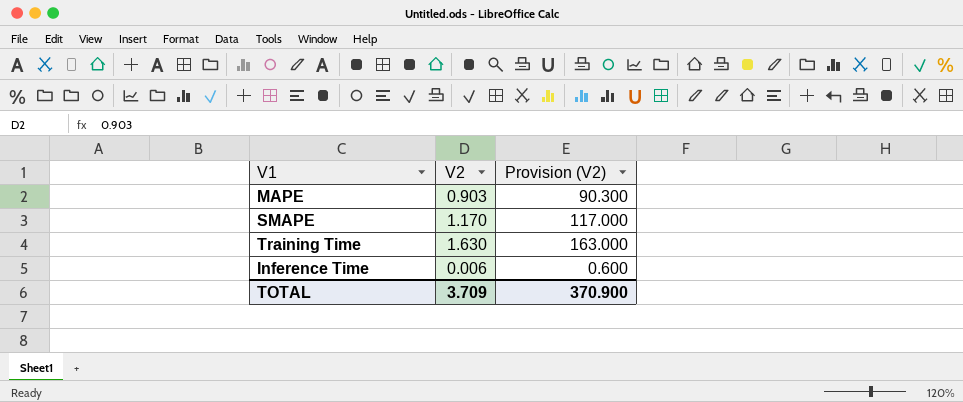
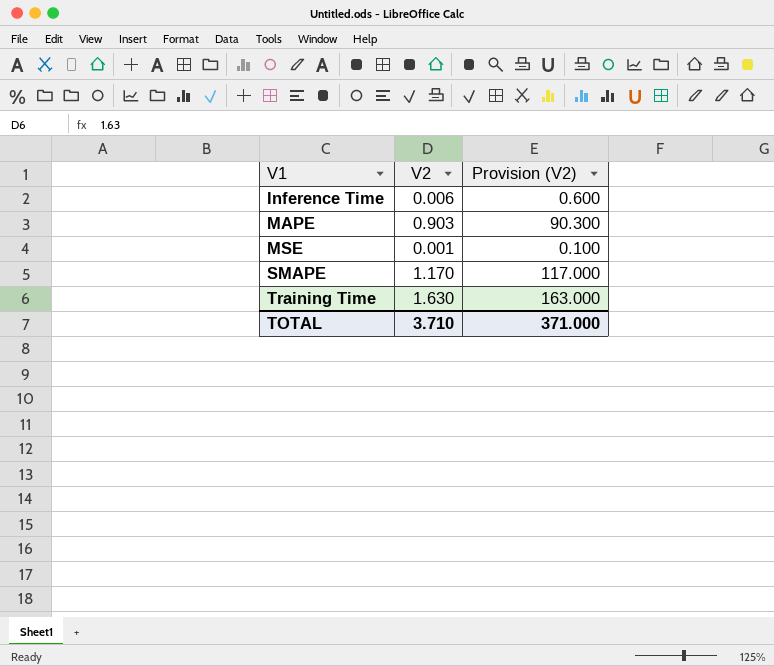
row order: none -> V1 ascending
row MSE: none -> 0.001 | 0.100
TOTAL | V2: 3.709 -> 3.710
TOTAL | Provision (V2): 370.900 -> 371.000

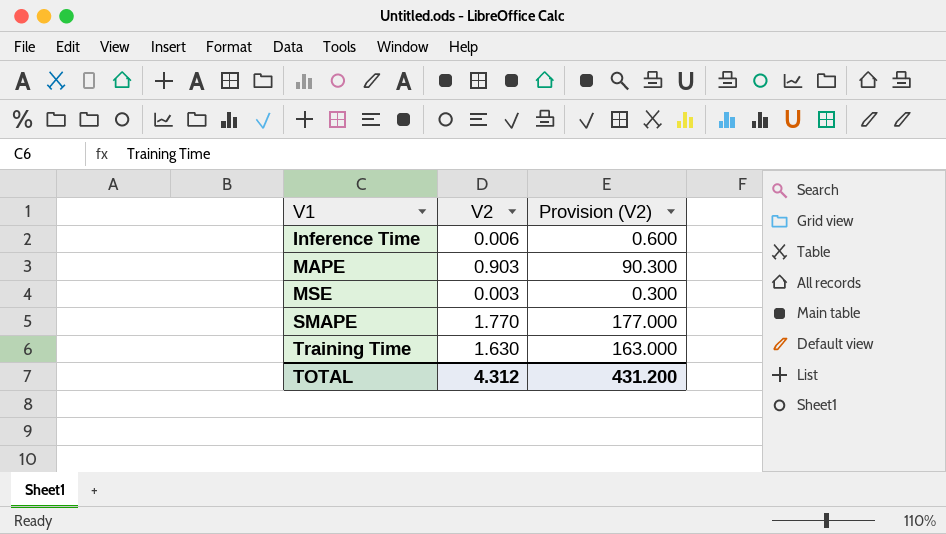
MSE | V2: 0.001 -> 0.003
MSE | Provision (V2): 0.100 -> 0.300
SMAPE | V2: 1.170 -> 1.770
SMAPE | Provision (V2): 117.000 -> 177.000
TOTAL | V2: 3.710 -> 4.312
TOTAL | Provision (V2): 371.000 -> 431.200

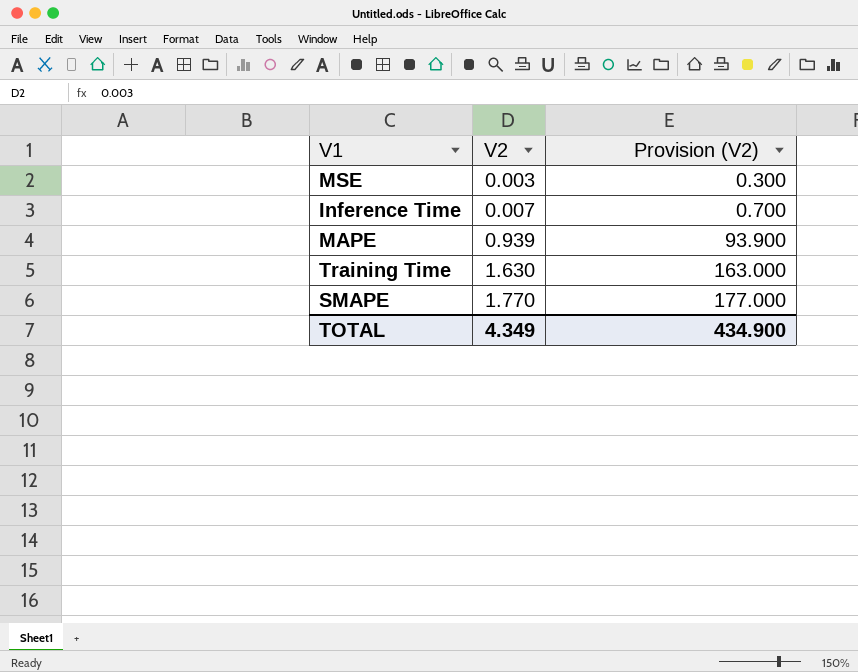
row order: V1 ascending -> V2 ascending
Inference Time | V2: 0.006 -> 0.007
Inference Time | Provision (V2): 0.600 -> 0.700
MAPE | V2: 0.903 -> 0.939
MAPE | Provision (V2): 90.300 -> 93.900
TOTAL | V2: 4.312 -> 4.349
TOTAL | Provision (V2): 431.200 -> 434.900

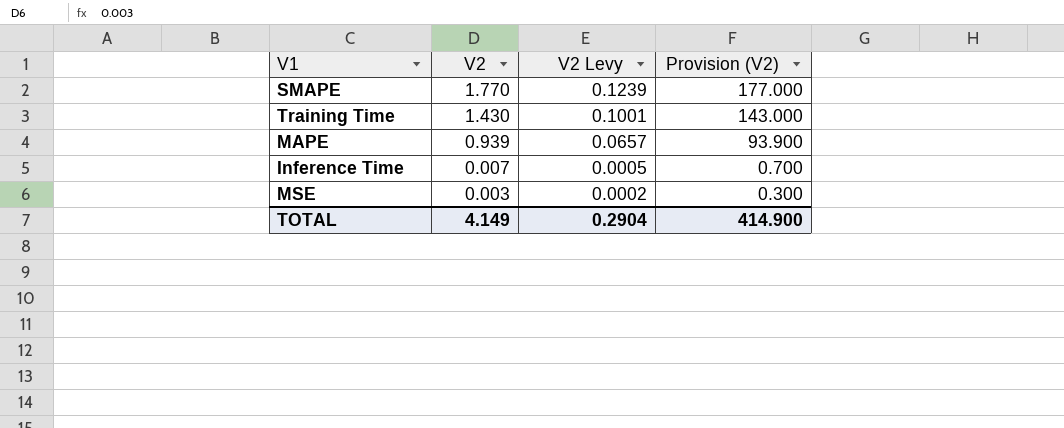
row order: V2 ascending -> V2 descending
column V2 Levy | formula: none -> [V2] * 0.07
Training Time | V2: 1.630 -> 1.430
Training Time | Provision (V2): 163.000 -> 143.000
TOTAL | V2: 4.349 -> 4.149
TOTAL | Provision (V2): 434.900 -> 414.900

